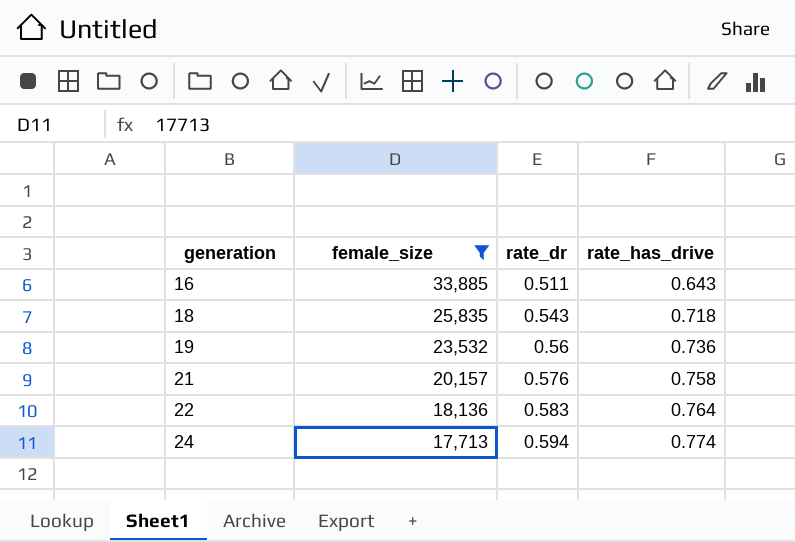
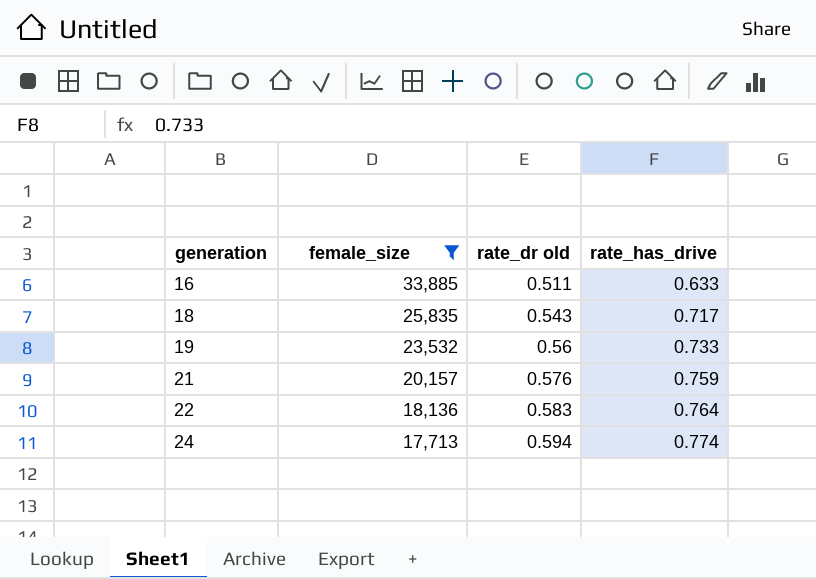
column name: rate_dr -> rate_dr old
16 | rate_has_drive: 0.643 -> 0.633
18 | rate_has_drive: 0.718 -> 0.717
19 | rate_has_drive: 0.736 -> 0.733
21 | rate_has_drive: 0.758 -> 0.759

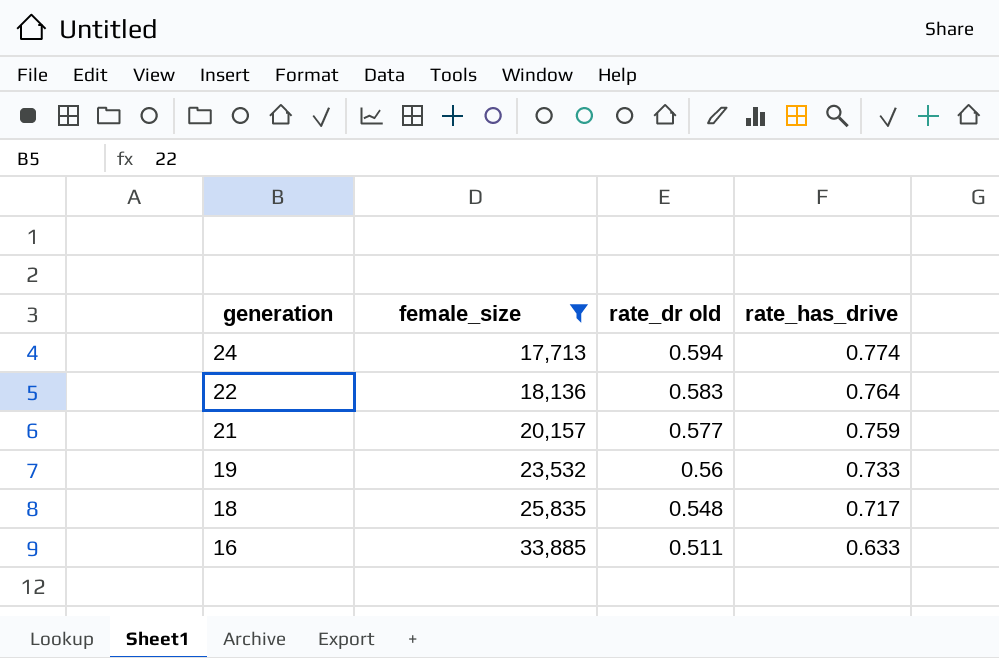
row order: generation ascending -> generation descending
21 | rate_dr old: 0.576 -> 0.577
18 | rate_dr old: 0.543 -> 0.548

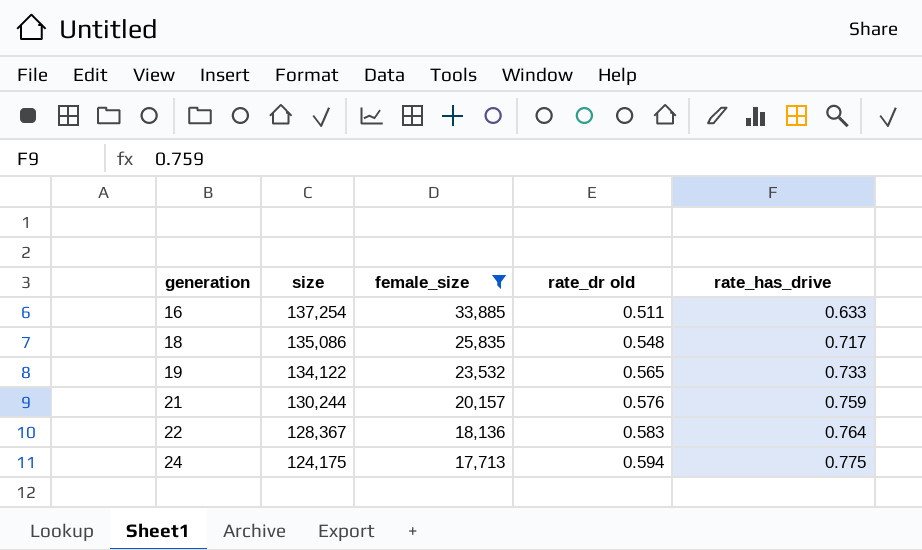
row order: generation descending -> generation ascending
column size | position: none -> 2
19 | rate_dr old: 0.56 -> 0.565
21 | rate_dr old: 0.577 -> 0.576
24 | rate_has_drive: 0.774 -> 0.775

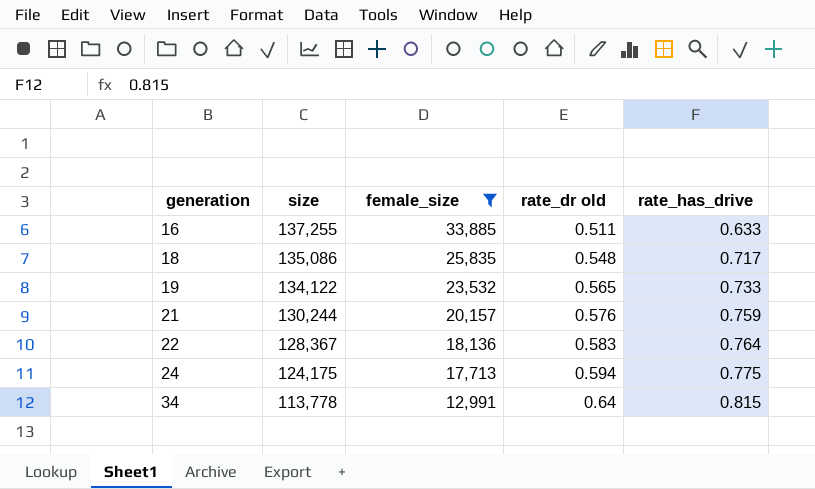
16 | size: 137,254 -> 137,255
row 34: none -> 113,778 | 12,991 | 0.64 | 0.815

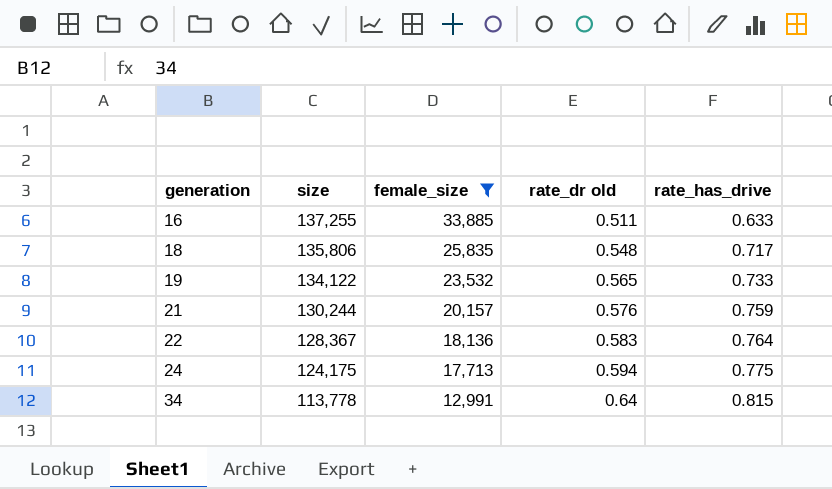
18 | size: 135,086 -> 135,806

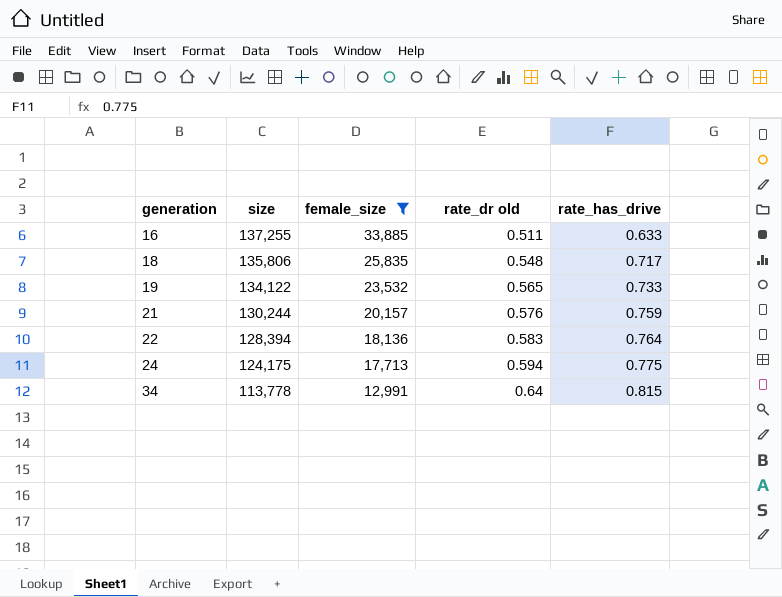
22 | size: 128,367 -> 128,394

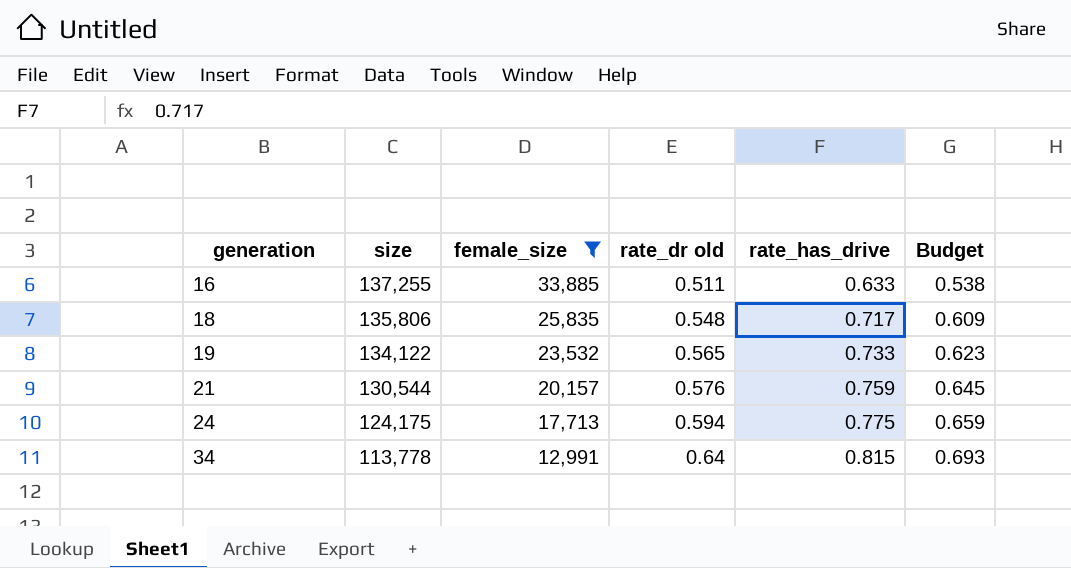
column Budget | formula: none -> [rate_has_drive] * 0.85
row 22: 128,394 | 18,136 | 0.583 | 0.764 -> none
21 | size: 130,244 -> 130,544

